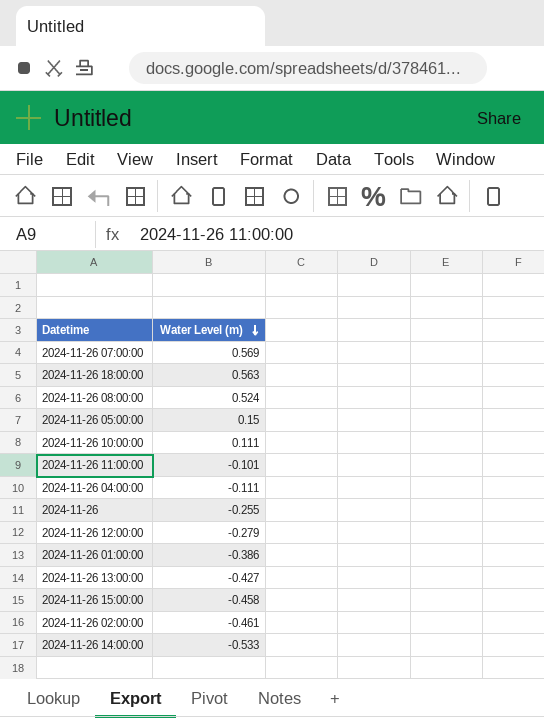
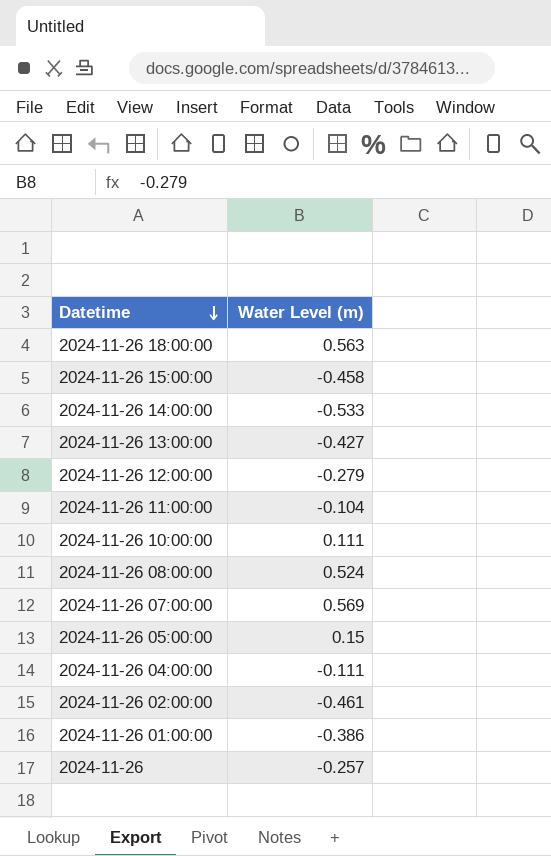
row order: Water Level (m) descending -> Datetime descending
2024-11-26 11:00:00 | Water Level (m): -0.101 -> -0.104
2024-11-26 | Water Level (m): -0.255 -> -0.257

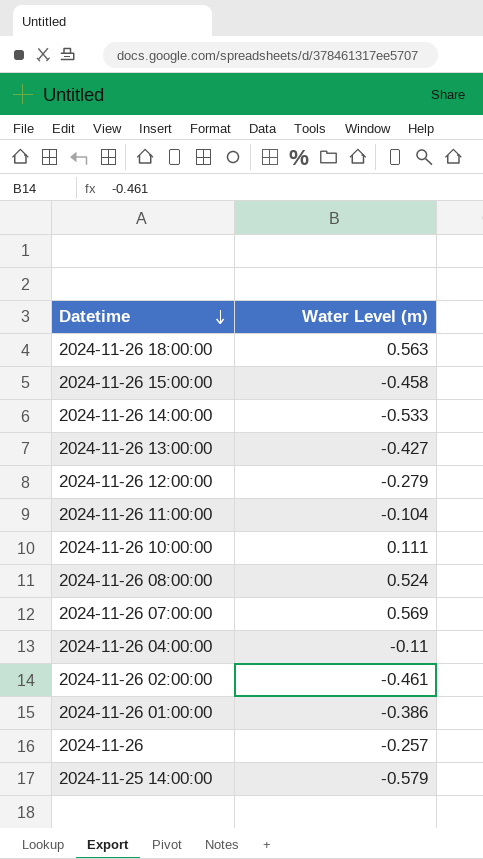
row 2024-11-26 05:00:00: 0.15 -> none
2024-11-26 04:00:00 | Water Level (m): -0.111 -> -0.11
row 2024-11-25 14:00:00: none -> -0.579

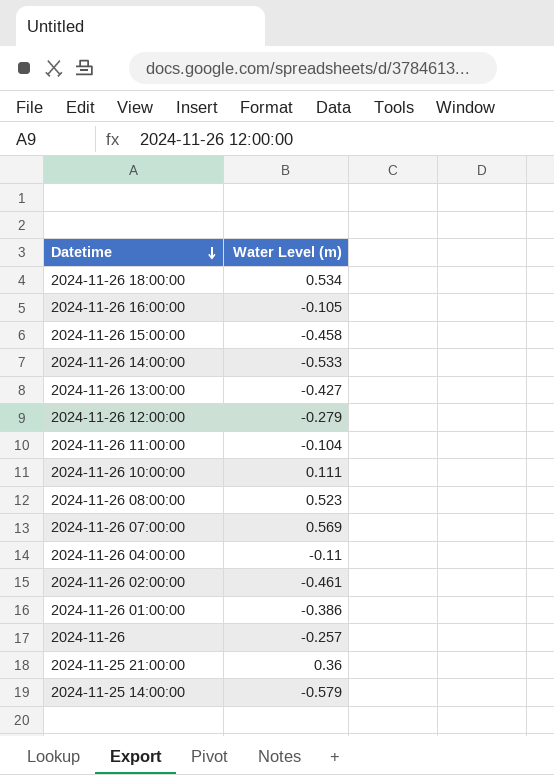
2024-11-26 18:00:00 | Water Level (m): 0.563 -> 0.534
row 2024-11-26 16:00:00: none -> -0.105
2024-11-26 08:00:00 | Water Level (m): 0.524 -> 0.523
row 2024-11-25 21:00:00: none -> 0.36

